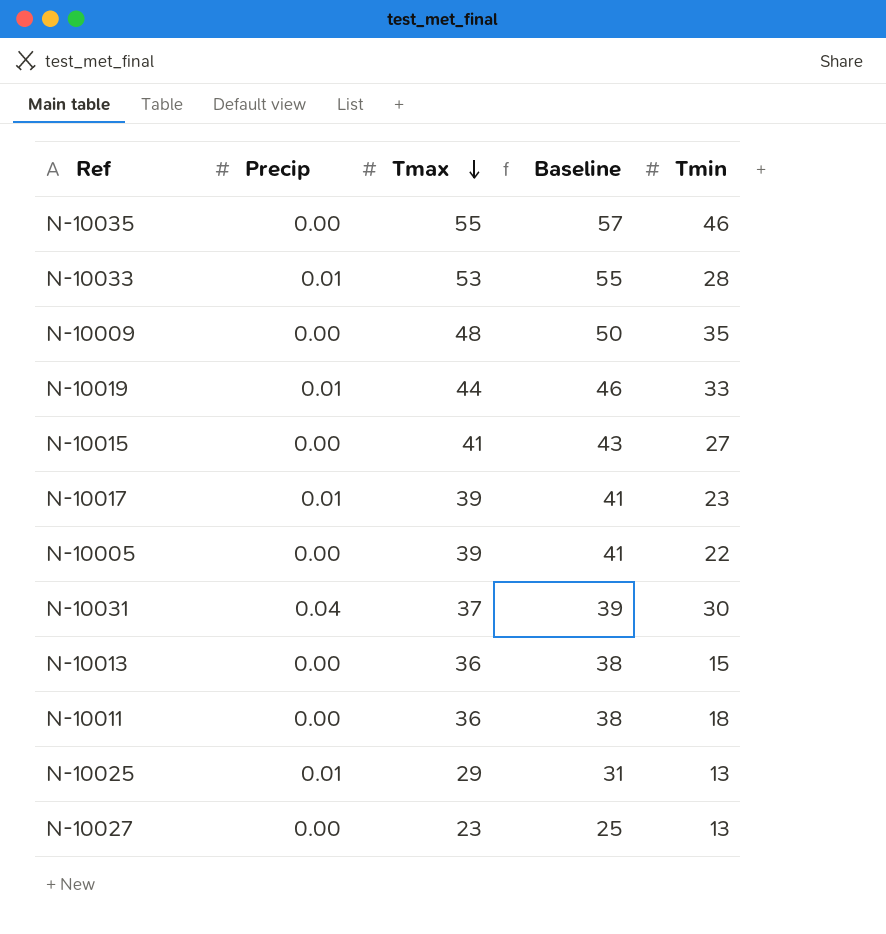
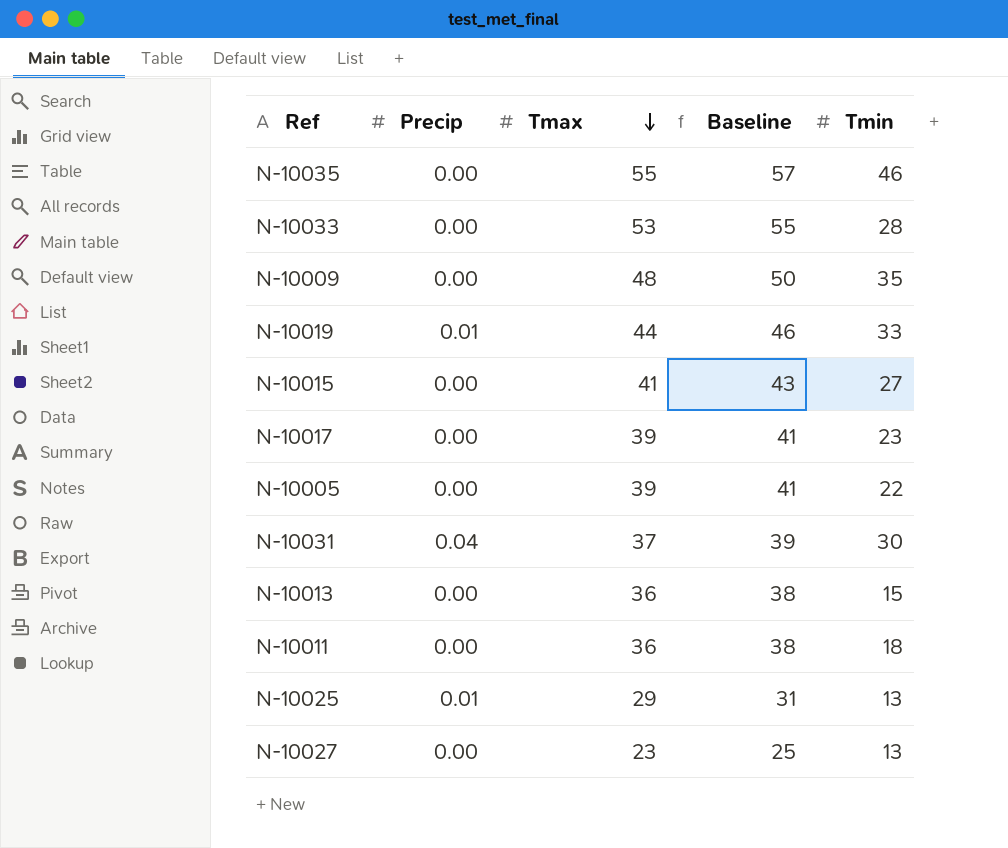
N-10033 | Precip: 0.01 -> 0.00
N-10017 | Precip: 0.01 -> 0.00

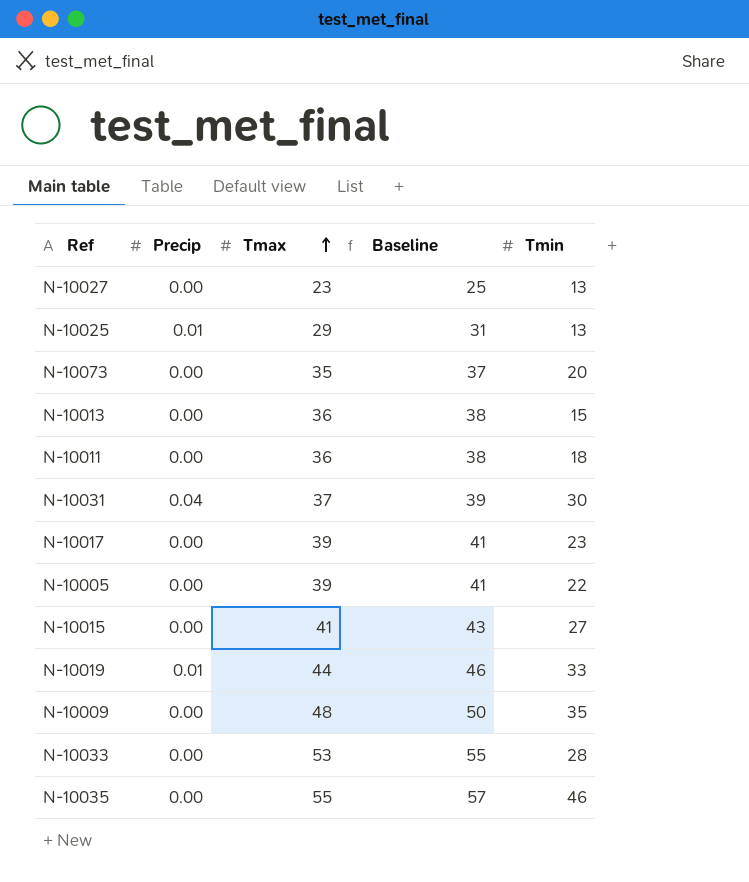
row order: Tmax descending -> Tmax ascending
row N-10073: none -> 0.00 | 35 | 37 | 20

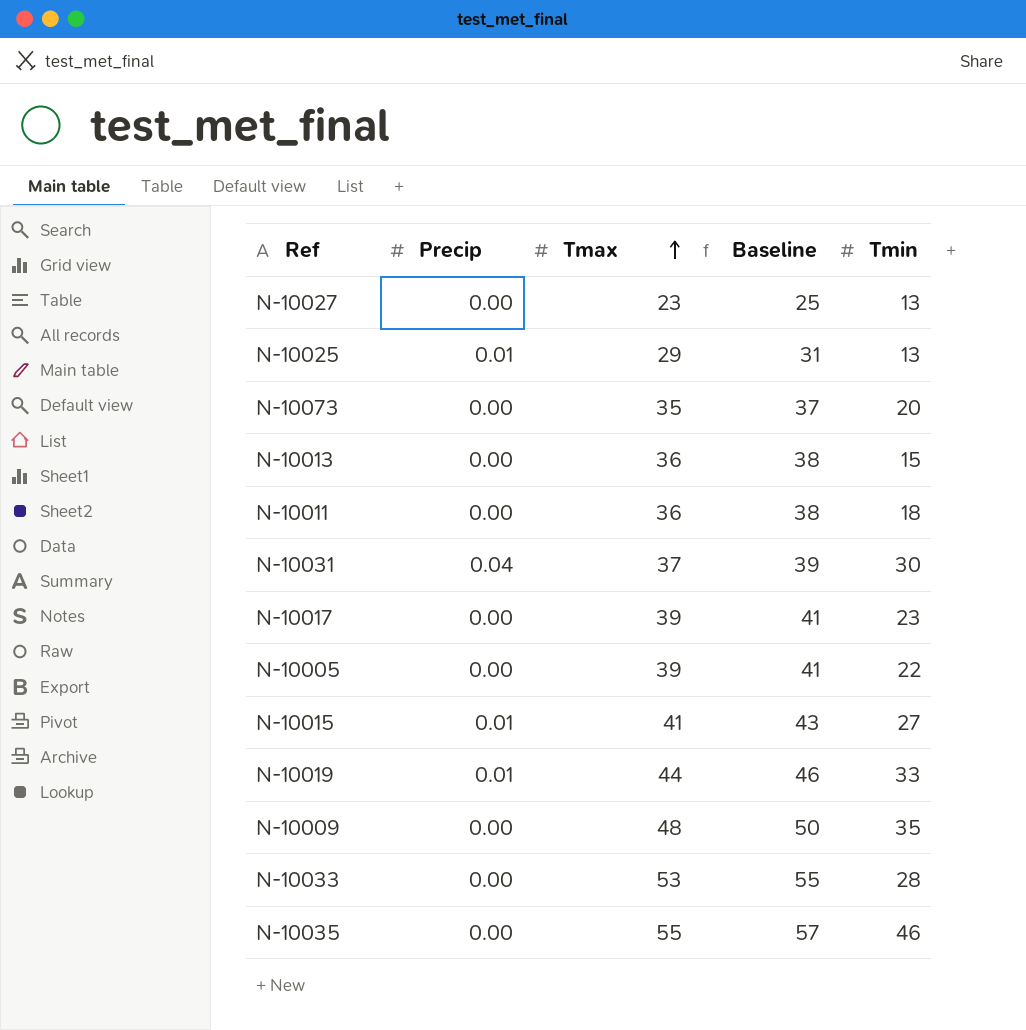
N-10015 | Precip: 0.00 -> 0.01

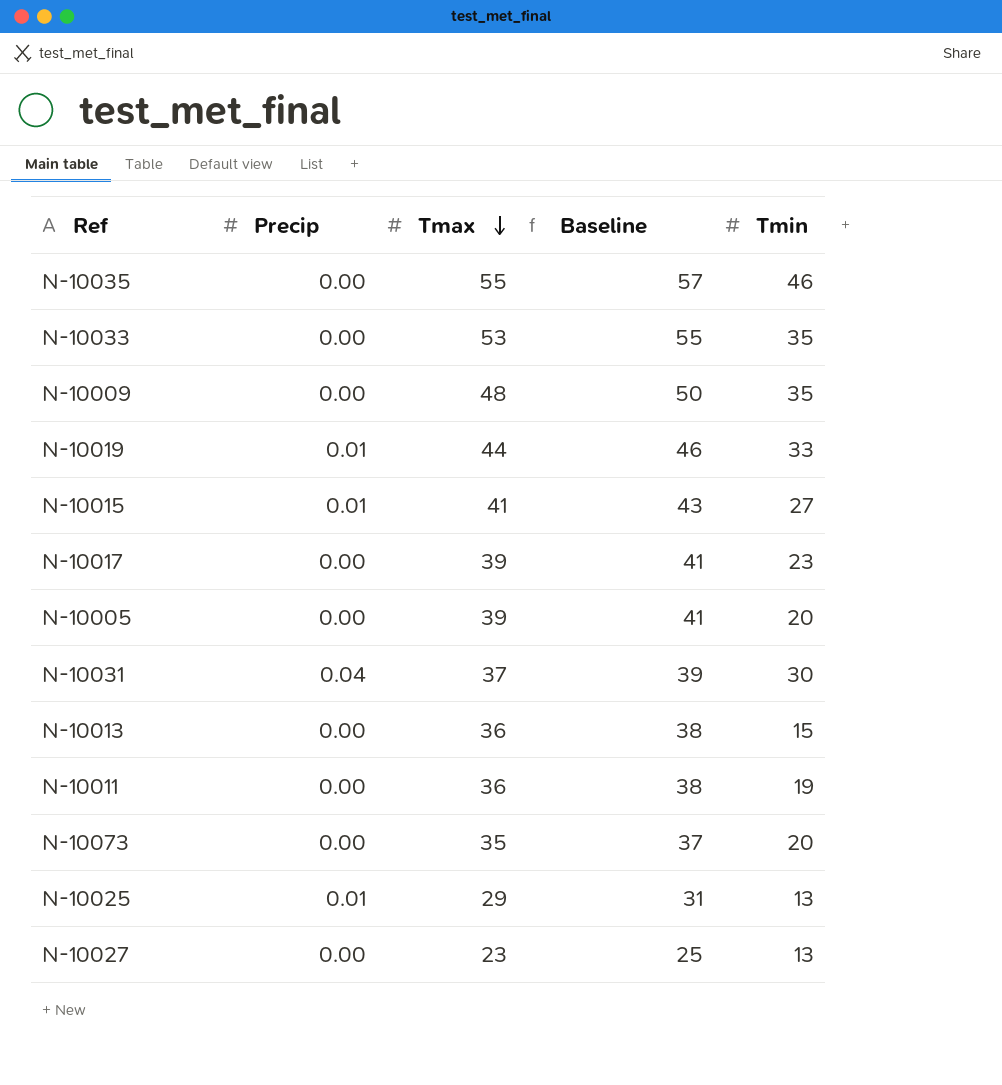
row order: Tmax ascending -> Tmax descending
N-10033 | Tmin: 28 -> 35
N-10005 | Tmin: 22 -> 20
N-10011 | Tmin: 18 -> 19

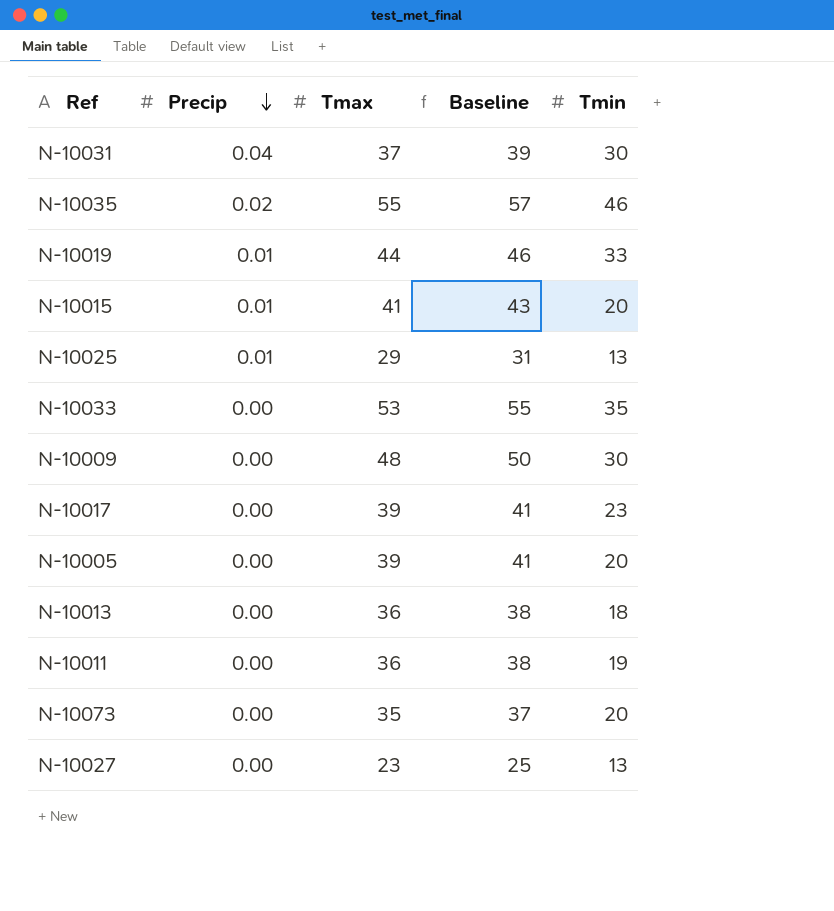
row order: Tmax descending -> Precip descending
N-10035 | Precip: 0.00 -> 0.02
N-10015 | Tmin: 27 -> 20
N-10009 | Tmin: 35 -> 30
N-10013 | Tmin: 15 -> 18

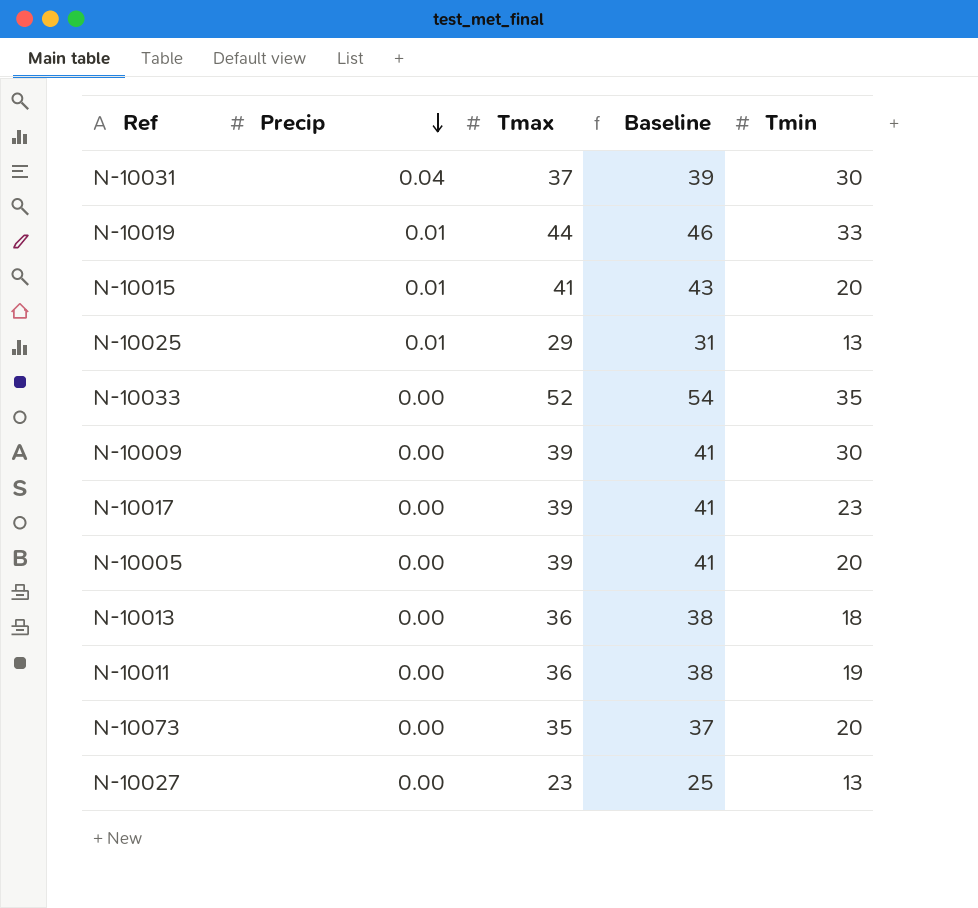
row N-10035: 0.02 | 55 | 57 | 46 -> none
N-10033 | Tmax: 53 -> 52
N-10033 | Baseline: 55 -> 54
N-10009 | Tmax: 48 -> 39
N-10009 | Baseline: 50 -> 41

